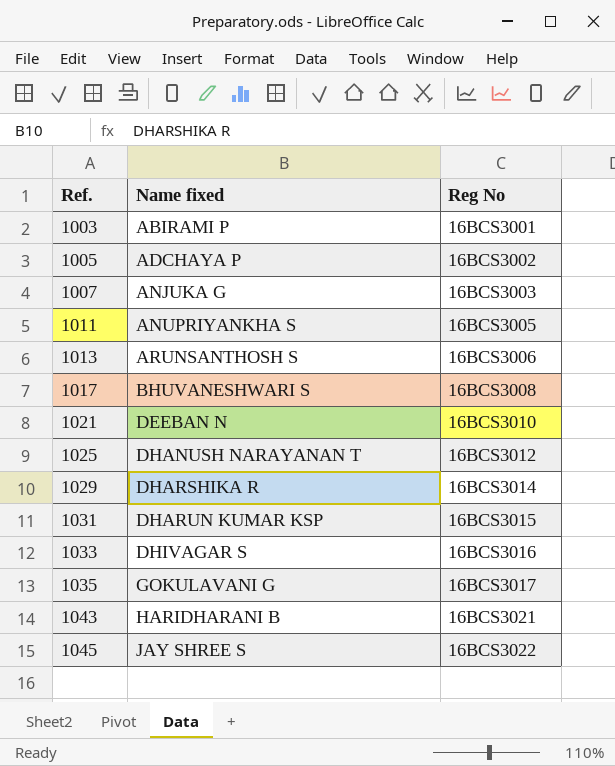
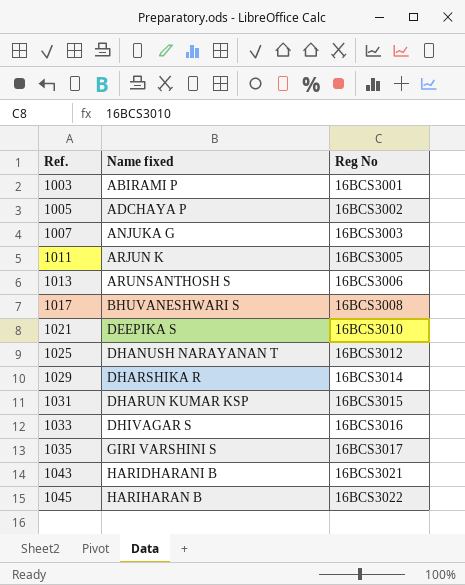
1011 | Name fixed: ANUPRIYANKHA S -> ARJUN K
1021 | Name fixed: DEEBAN N -> DEEPIKA S
1035 | Name fixed: GOKULAVANI G -> GIRI VARSHINI S
1045 | Name fixed: JAY SHREE S -> HARIHARAN B

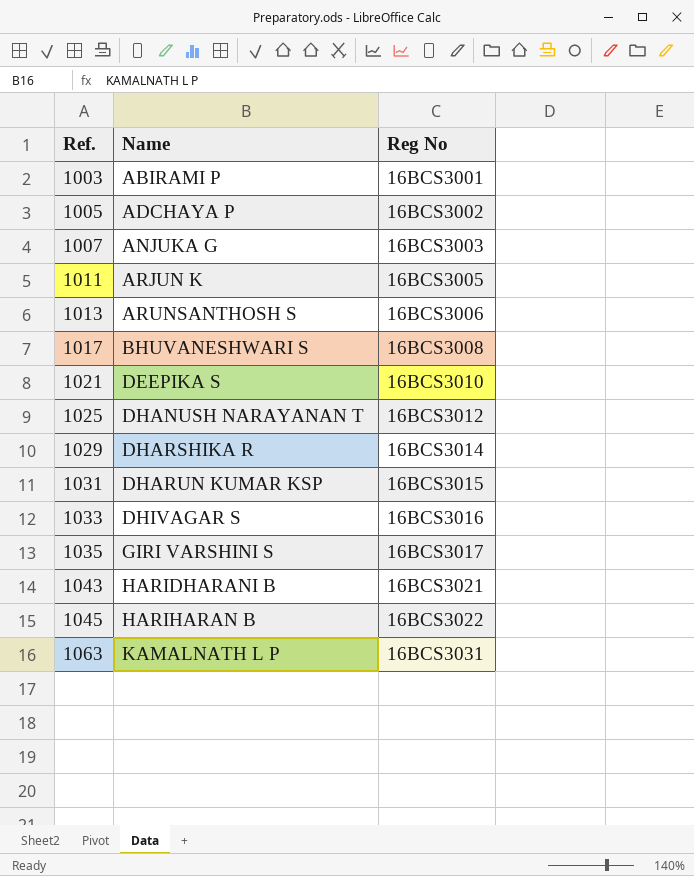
column name: Name fixed -> Name
row 1063: none -> KAMALNATH L P | 16BCS3031

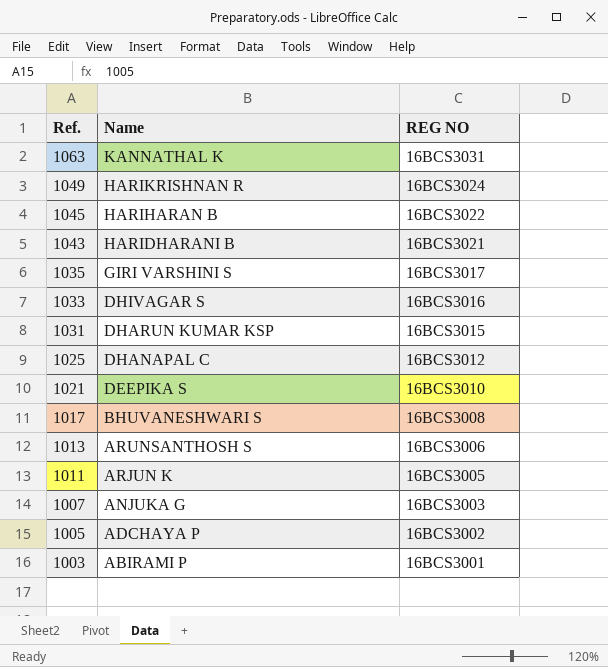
row order: Ref. ascending -> Ref. descending
column name: Reg No -> REG NO
row 1029: DHARSHIKA R | 16BCS3014 -> none
1063 | Name: KAMALNATH L P -> KANNATHAL K
row 1049: none -> HARIKRISHNAN R | 16BCS3024
1025 | Name: DHANUSH NARAYANAN T -> DHANAPAL C

